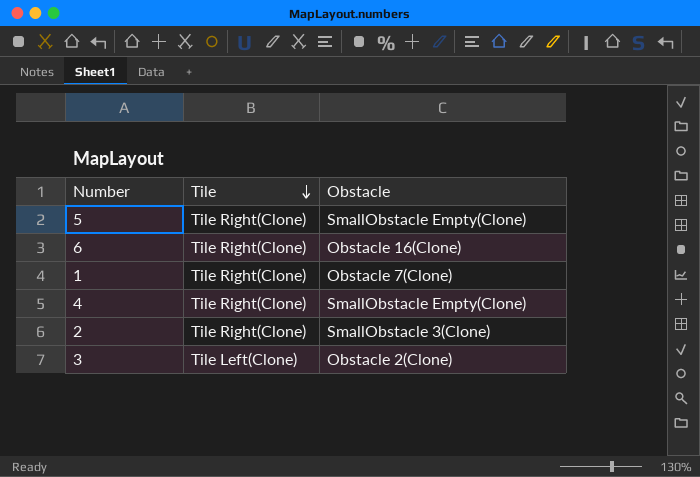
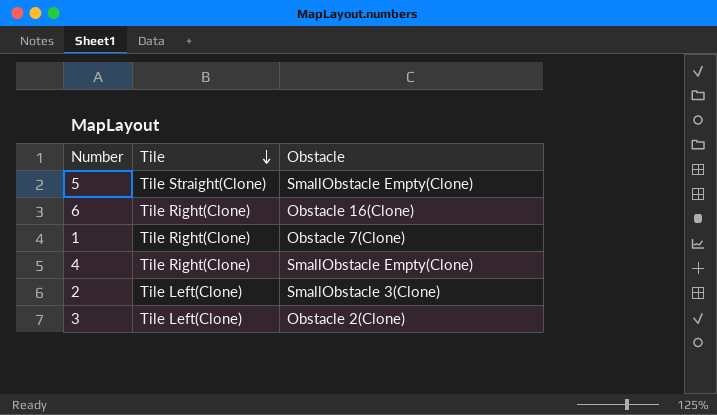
5 | Tile: Tile Right(Clone) -> Tile Straight(Clone)
2 | Tile: Tile Right(Clone) -> Tile Left(Clone)

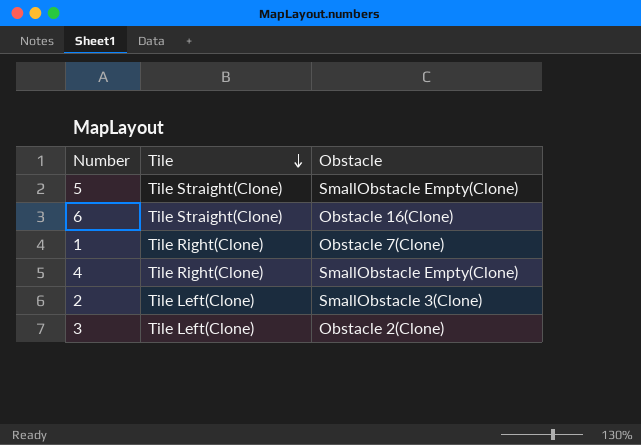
6 | Tile: Tile Right(Clone) -> Tile Straight(Clone)

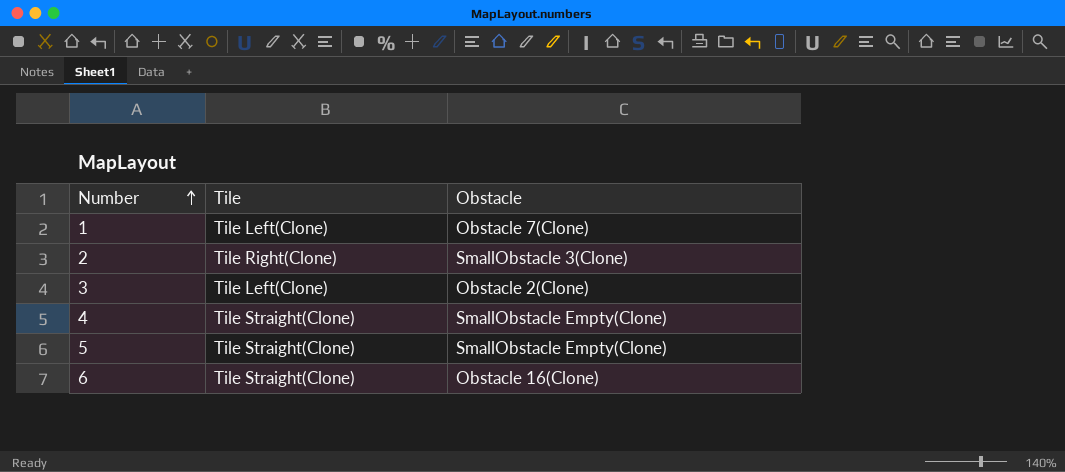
row order: Tile descending -> Number ascending
1 | Tile: Tile Right(Clone) -> Tile Left(Clone)
2 | Tile: Tile Left(Clone) -> Tile Right(Clone)
4 | Tile: Tile Right(Clone) -> Tile Straight(Clone)

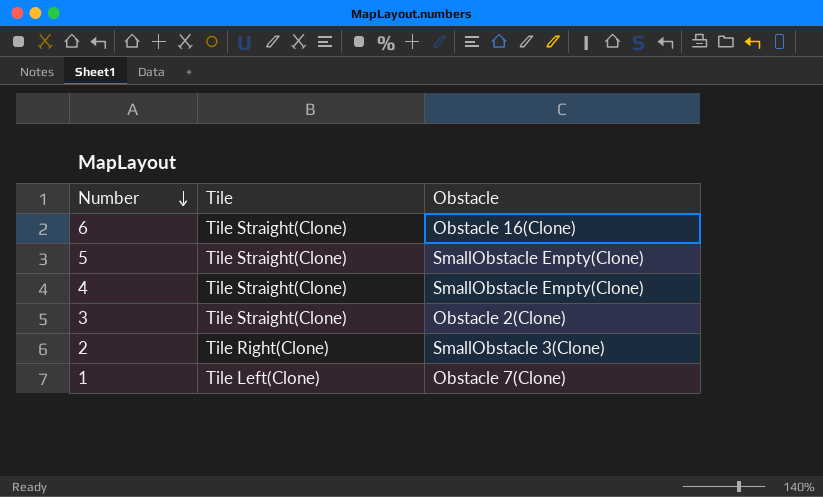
row order: Number ascending -> Number descending
3 | Tile: Tile Left(Clone) -> Tile Straight(Clone)

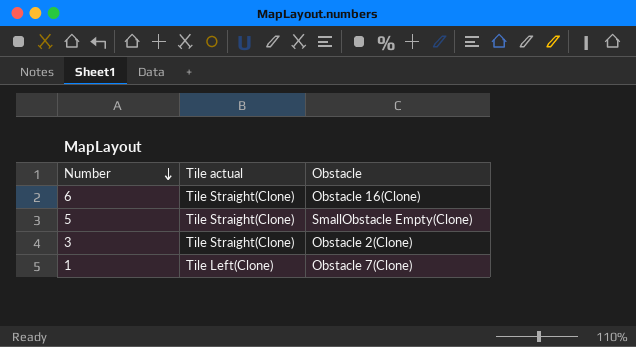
column name: Tile -> Tile actual
row 4: Tile Straight(Clone) | SmallObstacle Empty(Clone) -> none
row 2: Tile Right(Clone) | SmallObstacle 3(Clone) -> none

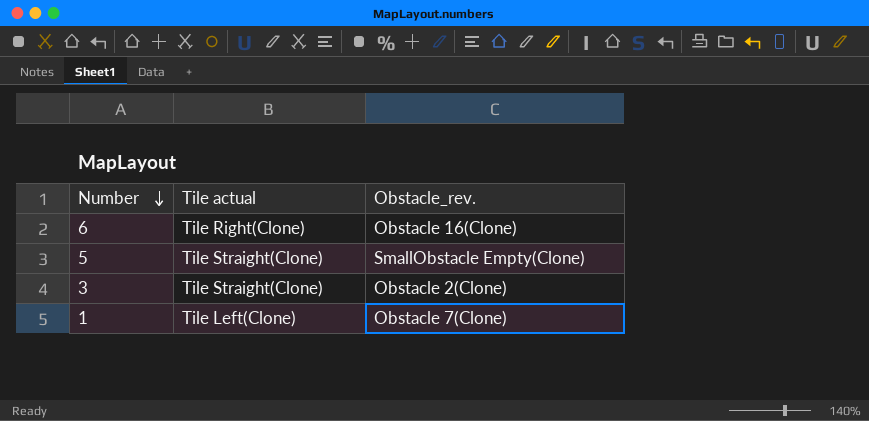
column name: Obstacle -> Obstacle_rev.
6 | Tile actual: Tile Straight(Clone) -> Tile Right(Clone)

